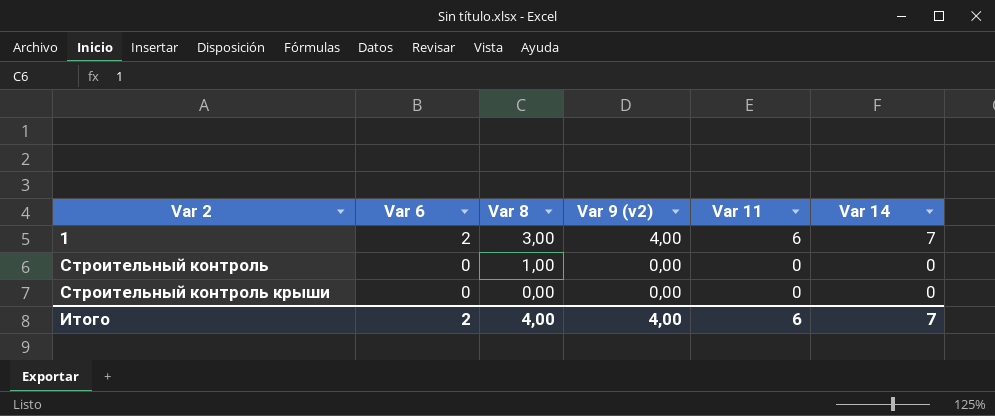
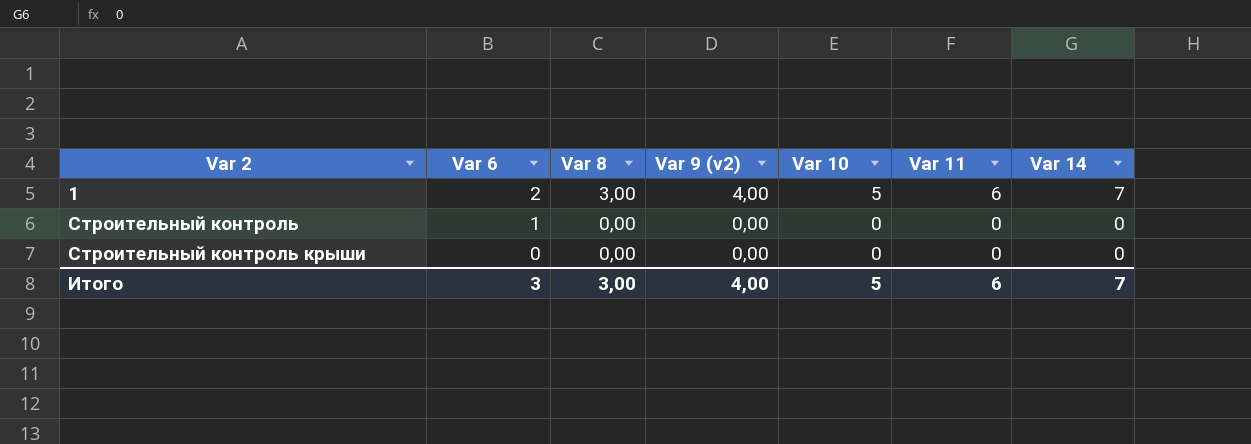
column Var 10 | position: none -> 5
Строительный контроль | Var 6: 0 -> 1
Строительный контроль | Var 8: 1,00 -> 0,00
Итого | Var 6: 2 -> 3
Итого | Var 8: 4,00 -> 3,00

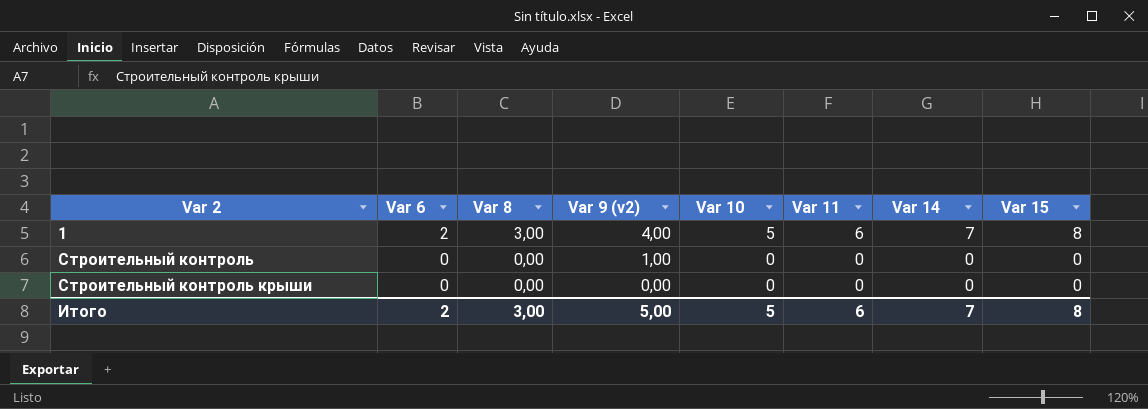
column Var 15 | position: none -> 8
Строительный контроль | Var 6: 1 -> 0
Строительный контроль | Var 9 (v2): 0,00 -> 1,00
Итого | Var 6: 3 -> 2
Итого | Var 9 (v2): 4,00 -> 5,00

